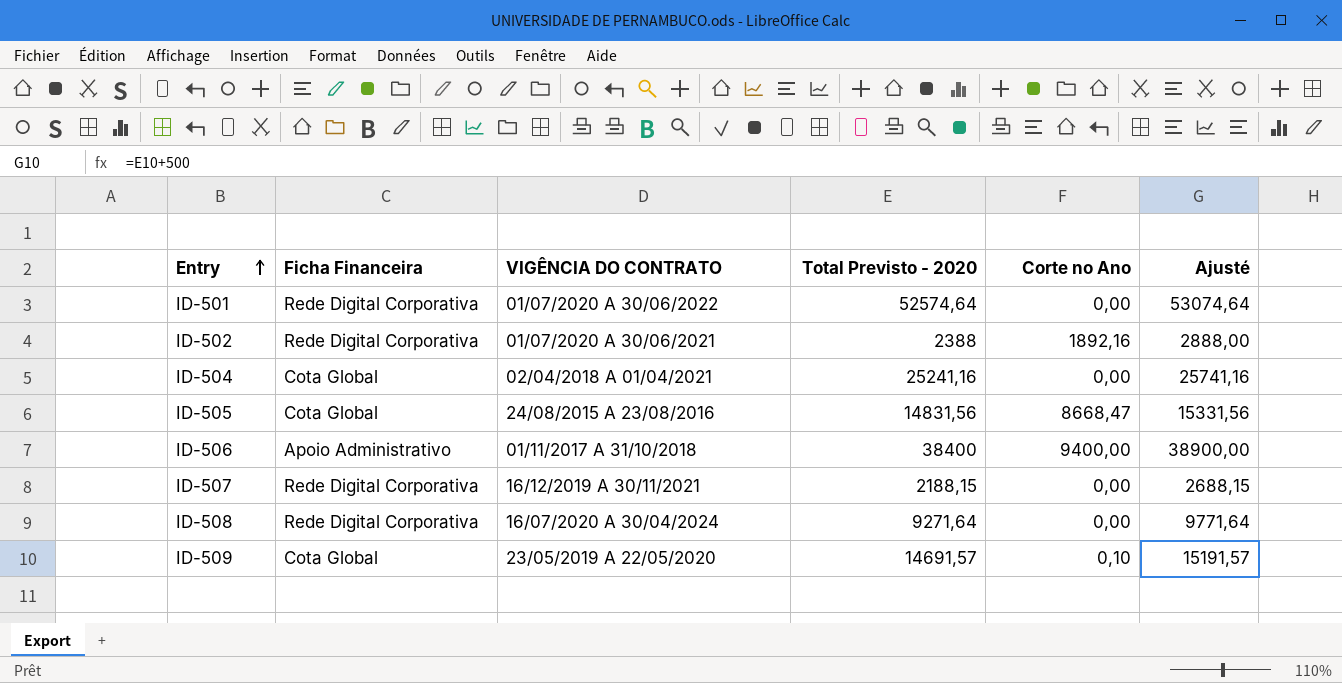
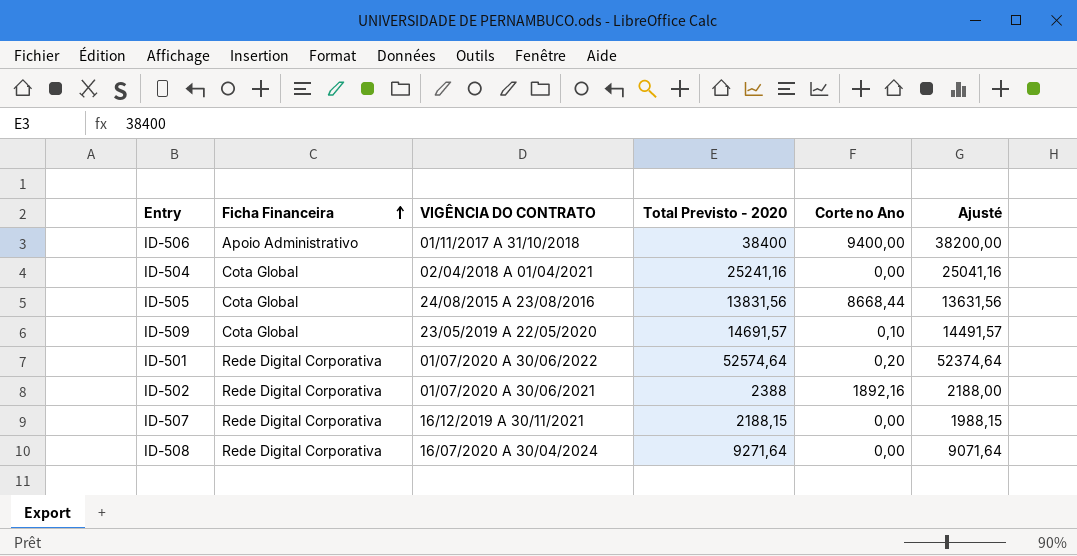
row order: Entry ascending -> Ficha Financeira ascending
column Ajusté | formula: [Total Previsto - 2020] + 500 -> [Total Previsto - 2020] - 200
ID-505 | Total Previsto - 2020: 14831,56 -> 13831,56
ID-505 | Corte no Ano: 8668,47 -> 8668,44
ID-501 | Corte no Ano: 0,00 -> 0,20

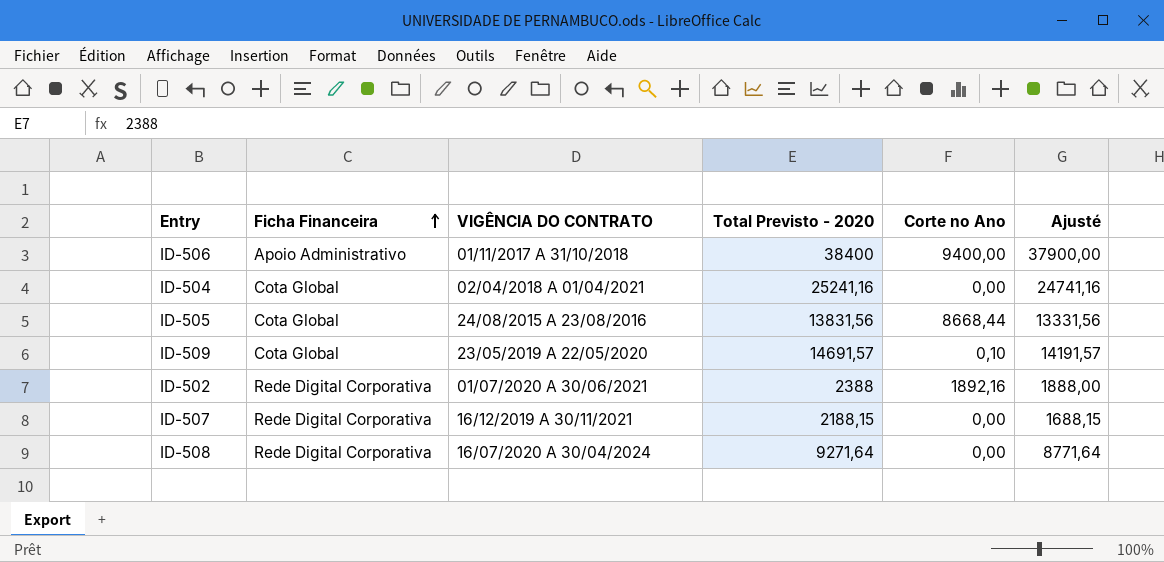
column Ajusté | formula: [Total Previsto - 2020] - 200 -> [Total Previsto - 2020] - 500
row ID-501: Rede Digital Corporativa | 01/07/2020 A 30/06/2022 | 52574,64 | 0,20 | 52374,64 -> none

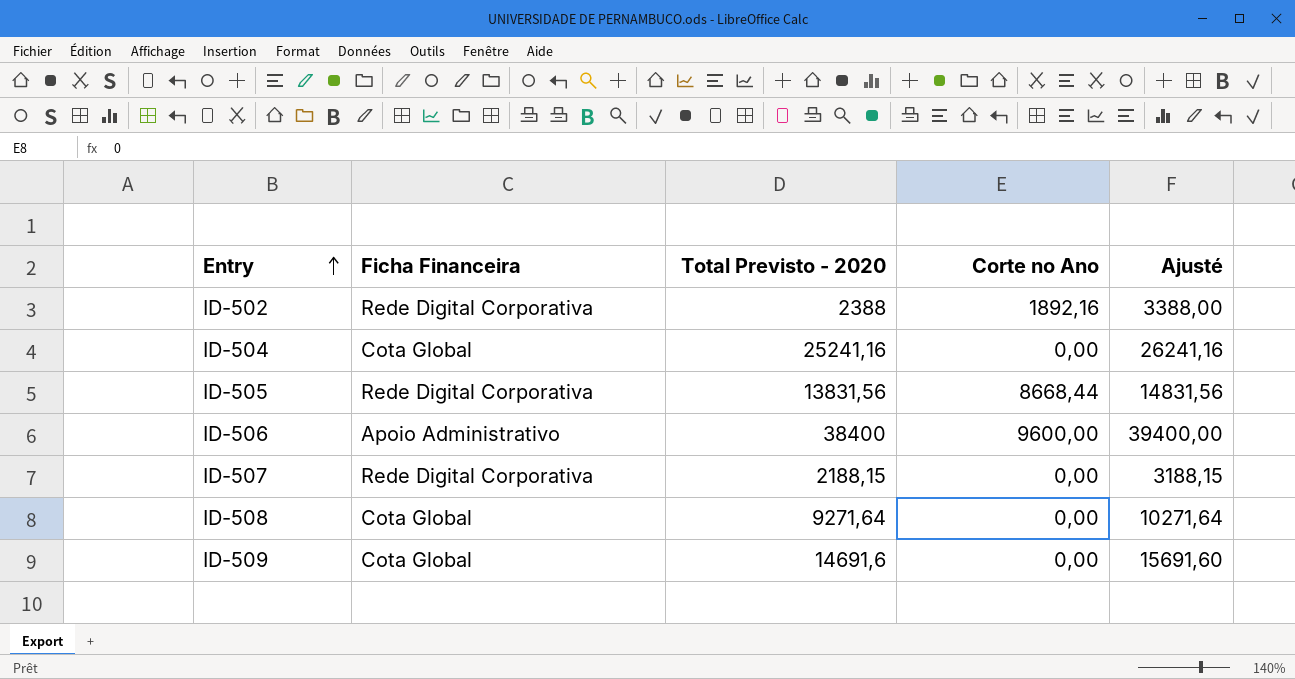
row order: Ficha Financeira ascending -> Entry ascending
column VIGÊNCIA DO CONTRATO | position: 3 -> none
column Ajusté | formula: [Total Previsto - 2020] - 500 -> [Total Previsto - 2020] + 1000
ID-505 | Ficha Financeira: Cota Global -> Rede Digital Corporativa
ID-506 | Corte no Ano: 9400,00 -> 9600,00
ID-508 | Ficha Financeira: Rede Digital Corporativa -> Cota Global
ID-509 | Total Previsto - 2020: 14691,57 -> 14691,6
ID-509 | Corte no Ano: 0,10 -> 0,00

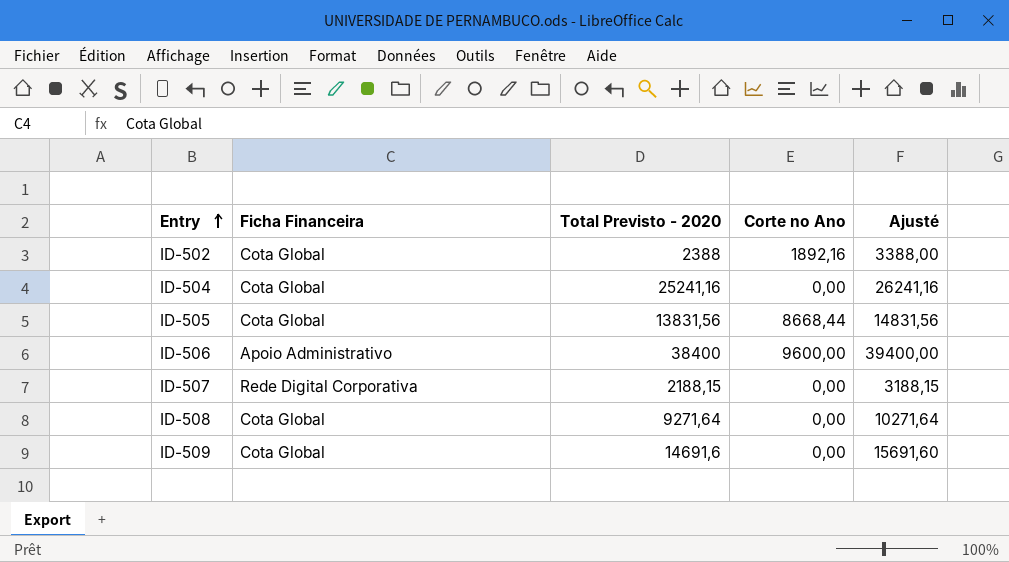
ID-502 | Ficha Financeira: Rede Digital Corporativa -> Cota Global
ID-505 | Ficha Financeira: Rede Digital Corporativa -> Cota Global

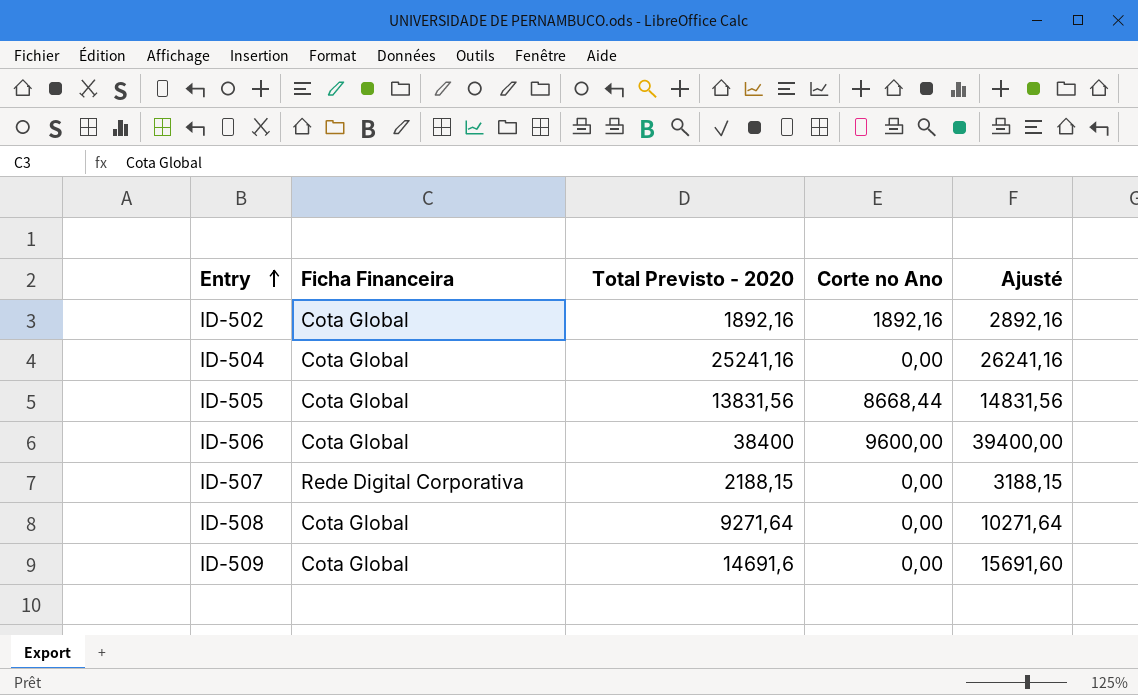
ID-502 | Total Previsto - 2020: 2388 -> 1892,16
ID-502 | Ajusté: 3388,00 -> 2892,16
ID-506 | Ficha Financeira: Apoio Administrativo -> Cota Global

